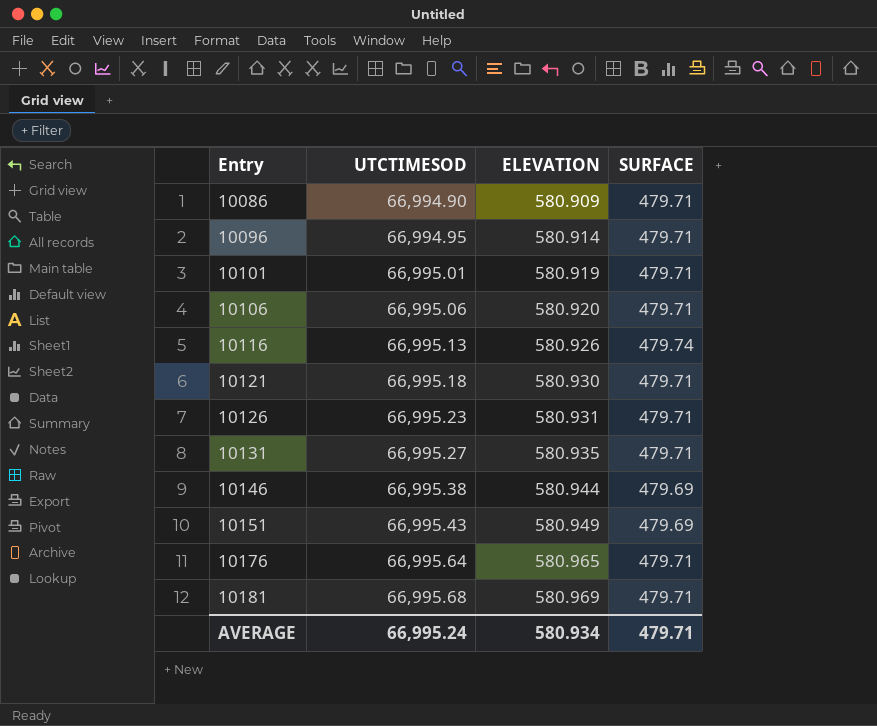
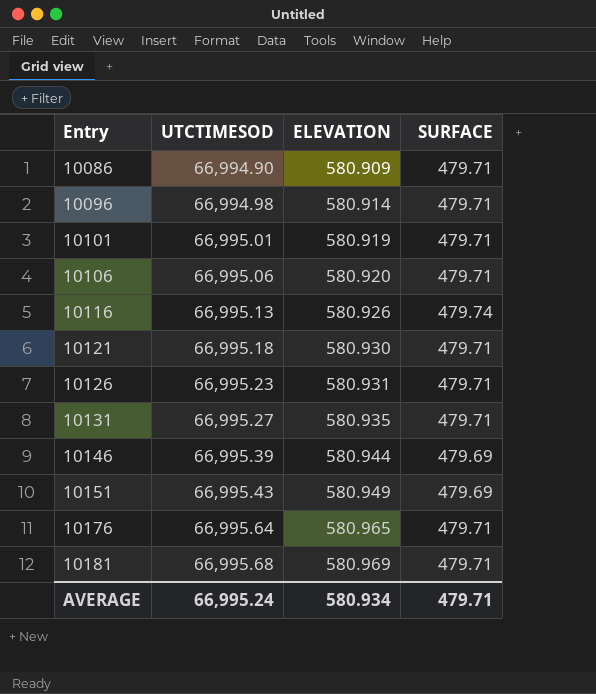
10096 | UTCTIMESOD: 66,994.95 -> 66,994.98
10146 | UTCTIMESOD: 66,995.38 -> 66,995.39

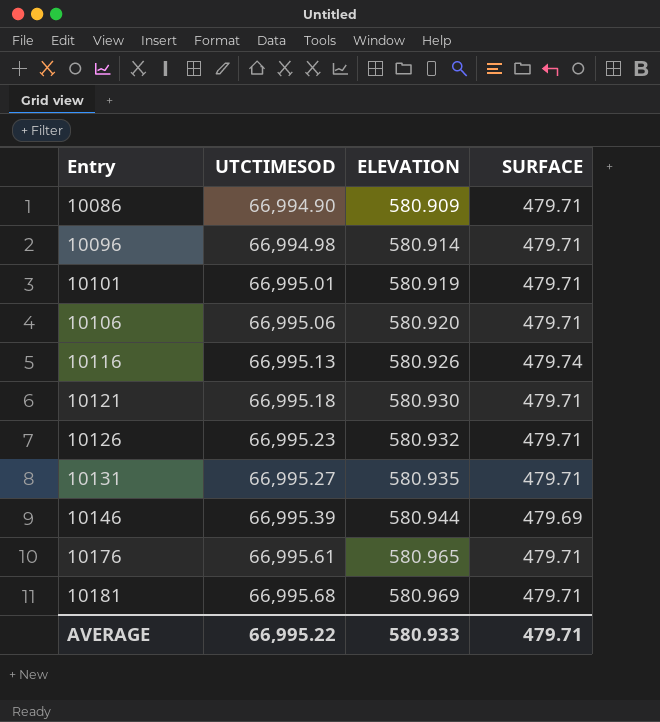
row 10151: 66,995.43 | 580.949 | 479.69 -> none
10126 | ELEVATION: 580.931 -> 580.932
10176 | UTCTIMESOD: 66,995.64 -> 66,995.61
AVERAGE | UTCTIMESOD: 66,995.24 -> 66,995.22
AVERAGE | ELEVATION: 580.934 -> 580.933

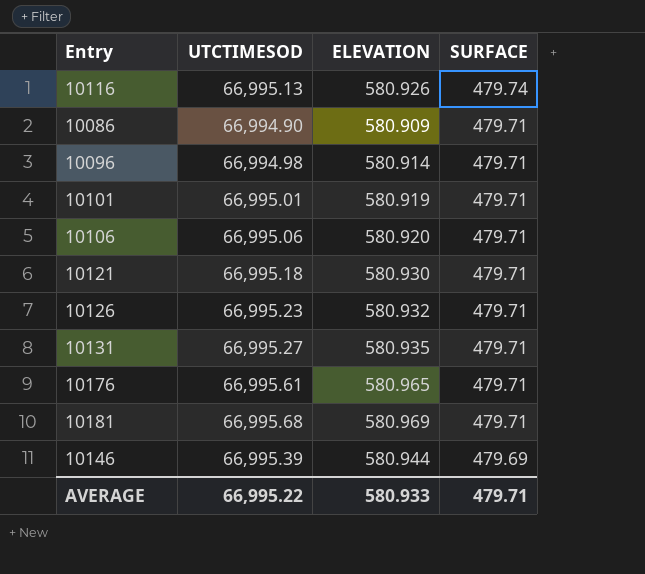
row order: Entry ascending -> SURFACE descending

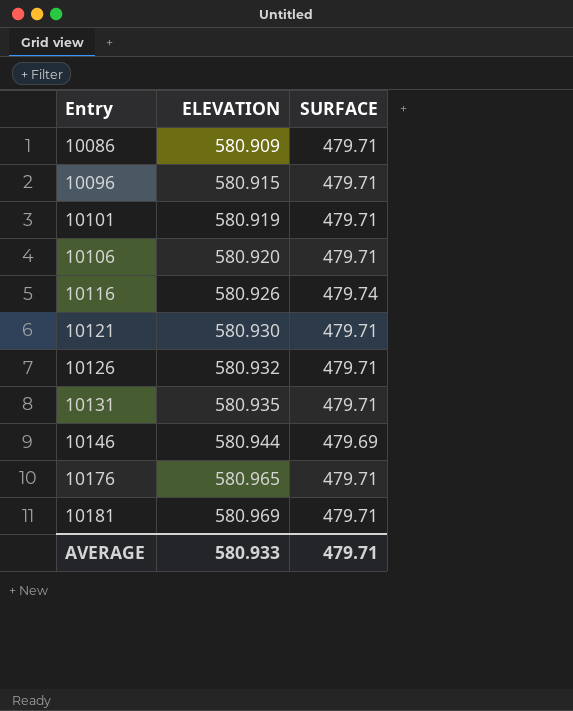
row order: SURFACE descending -> Entry ascending
column UTCTIMESOD | position: 2 -> none
10096 | ELEVATION: 580.914 -> 580.915

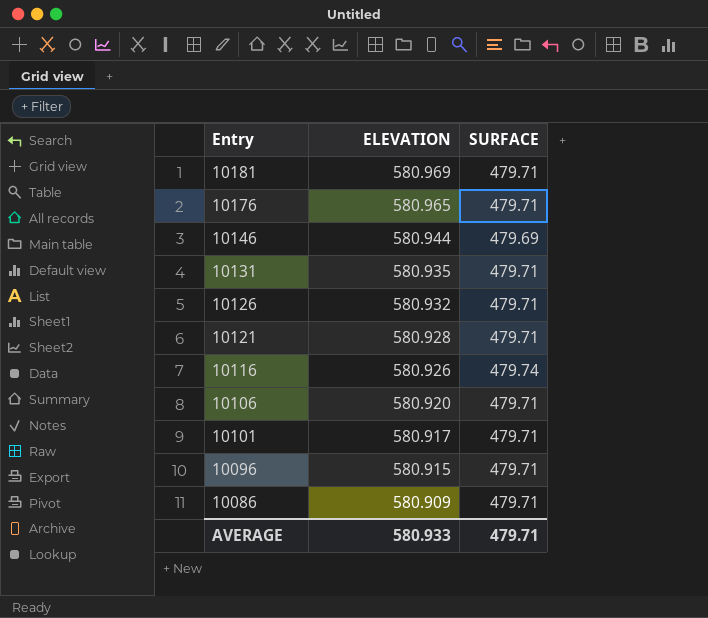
row order: Entry ascending -> Entry descending
10121 | ELEVATION: 580.930 -> 580.928
10101 | ELEVATION: 580.919 -> 580.917

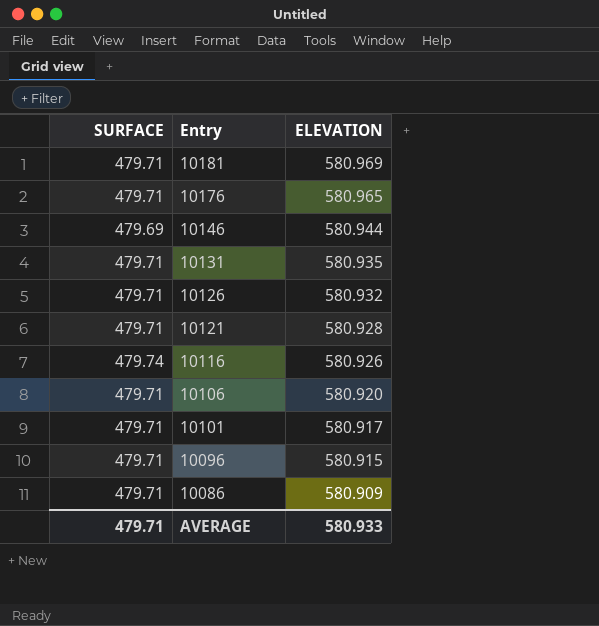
column SURFACE | position: 3 -> 1

